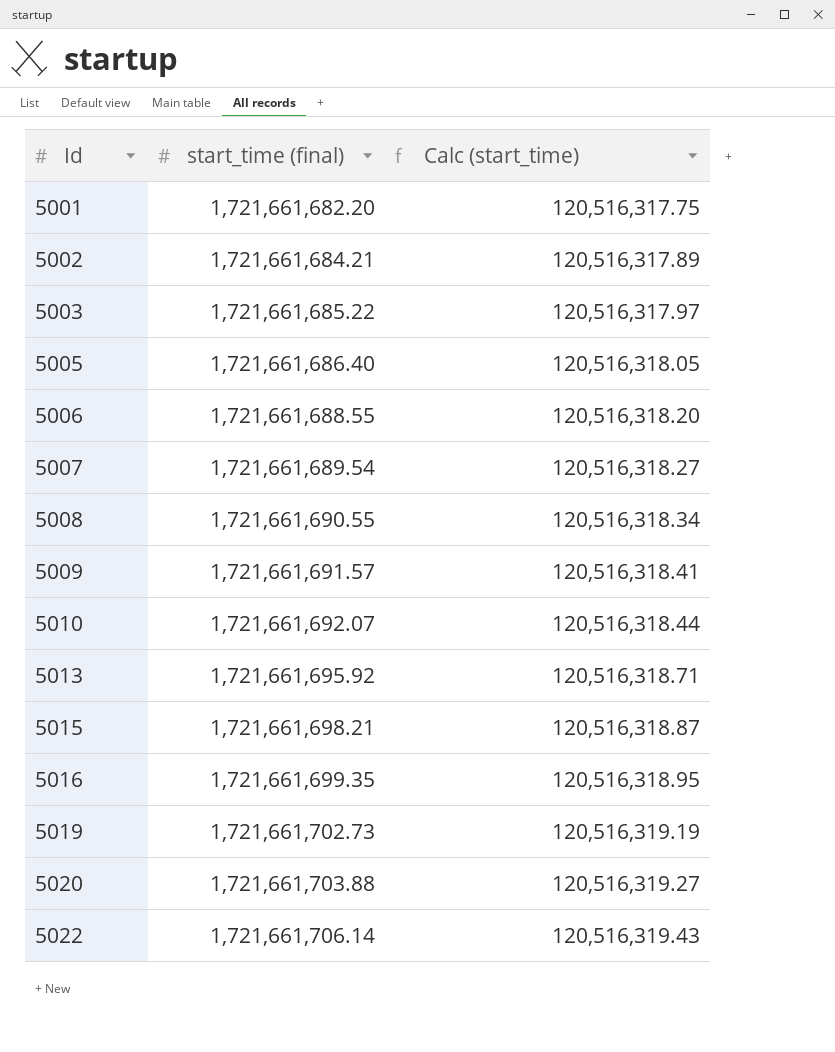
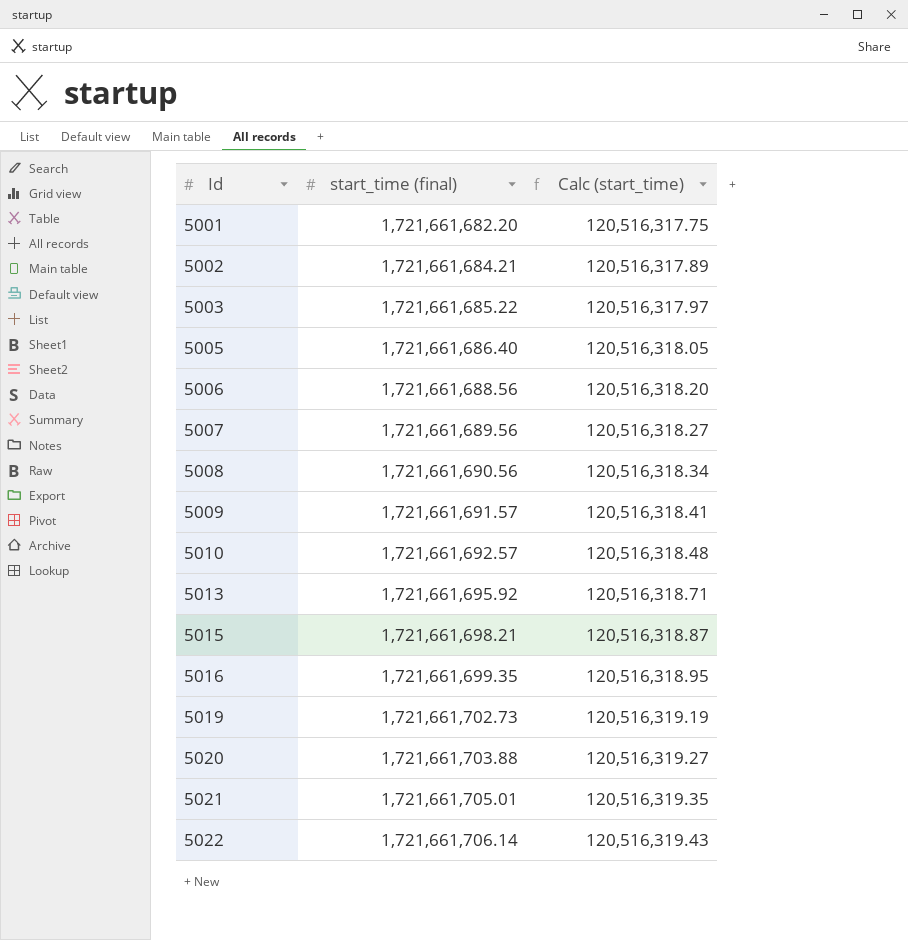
5006 | start_time (final): 1,721,661,688.55 -> 1,721,661,688.56
5007 | start_time (final): 1,721,661,689.54 -> 1,721,661,689.56
5008 | start_time (final): 1,721,661,690.55 -> 1,721,661,690.56
5010 | start_time (final): 1,721,661,692.07 -> 1,721,661,692.57
5010 | Calc (start_time): 120,516,318.44 -> 120,516,318.48
row 5021: none -> 1,721,661,705.01 | 120,516,319.35

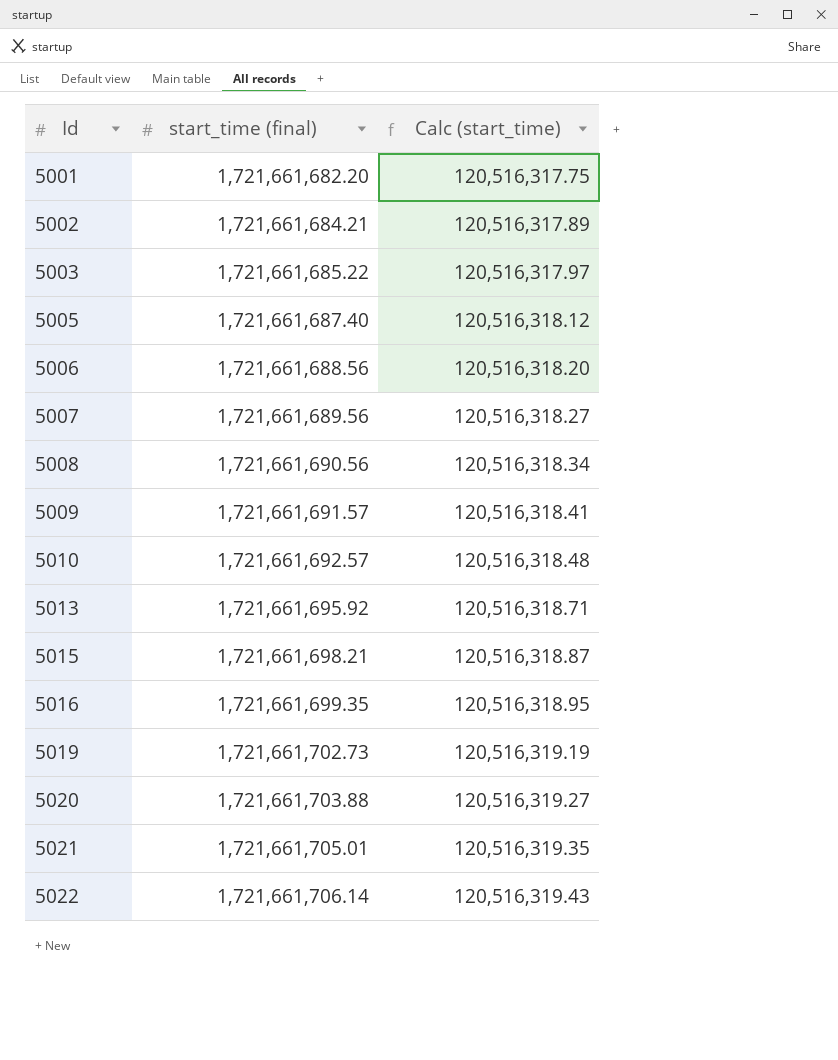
5005 | start_time (final): 1,721,661,686.40 -> 1,721,661,687.40
5005 | Calc (start_time): 120,516,318.05 -> 120,516,318.12

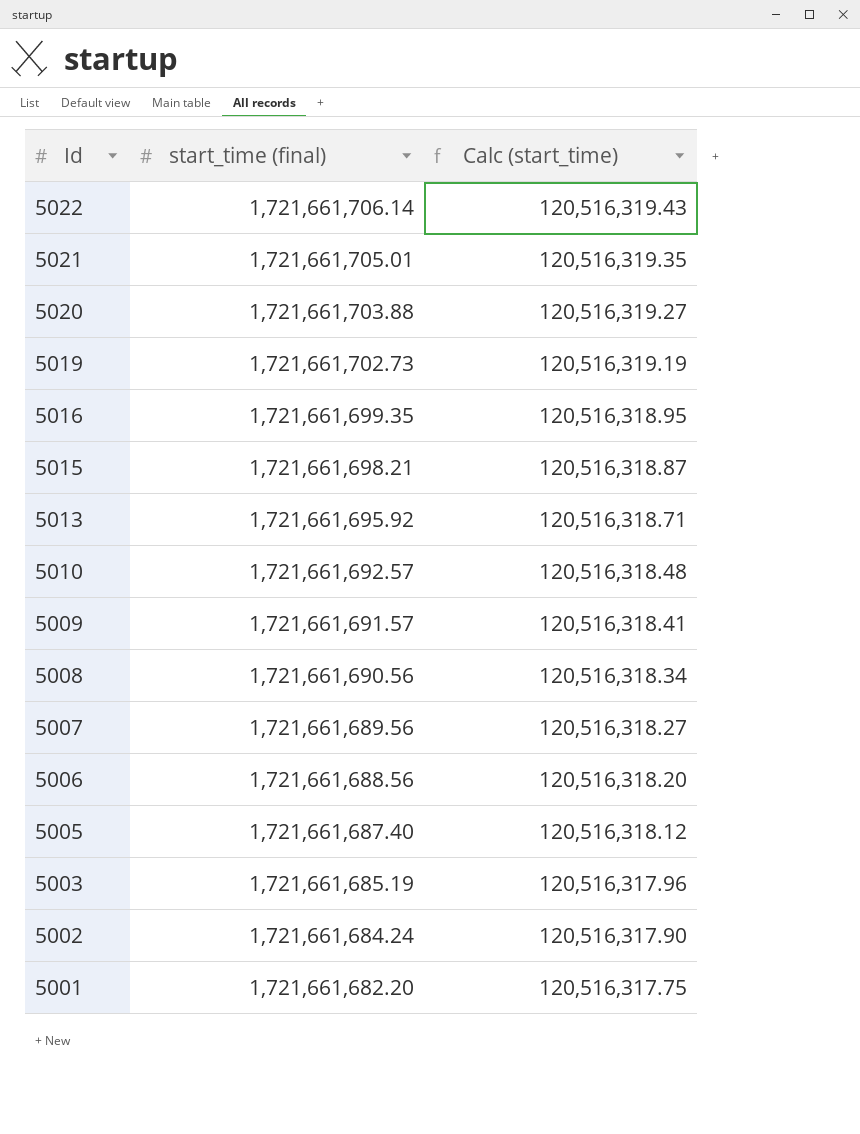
row order: Id ascending -> Id descending
5003 | start_time (final): 1,721,661,685.22 -> 1,721,661,685.19
5003 | Calc (start_time): 120,516,317.97 -> 120,516,317.96
5002 | start_time (final): 1,721,661,684.21 -> 1,721,661,684.24
5002 | Calc (start_time): 120,516,317.89 -> 120,516,317.90

